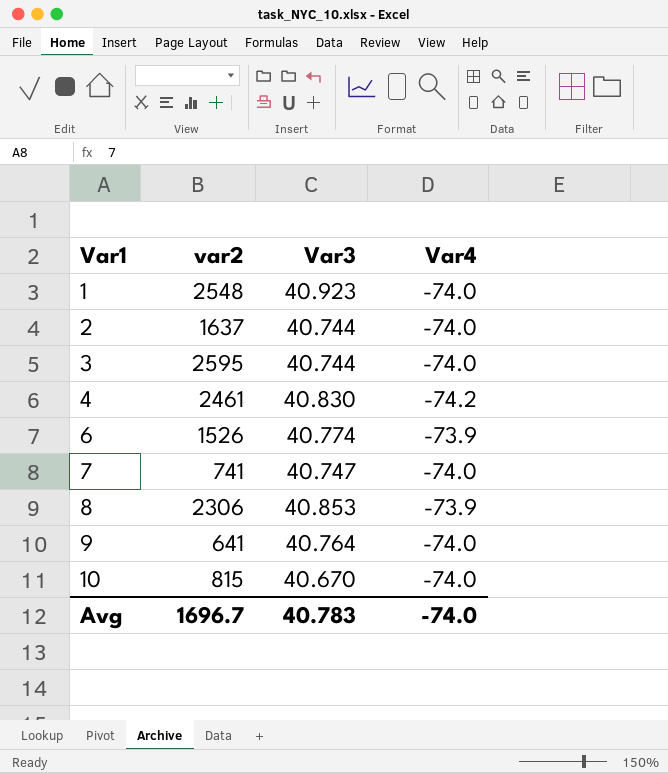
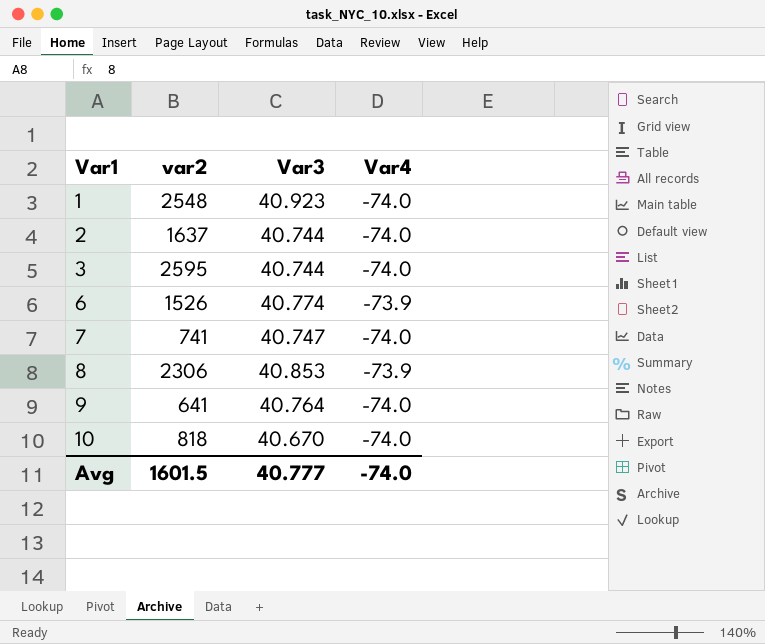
row 4: 2461 | 40.830 | -74.2 -> none
10 | var2: 815 -> 818
Avg | var2: 1696.7 -> 1601.5
Avg | Var3: 40.783 -> 40.777

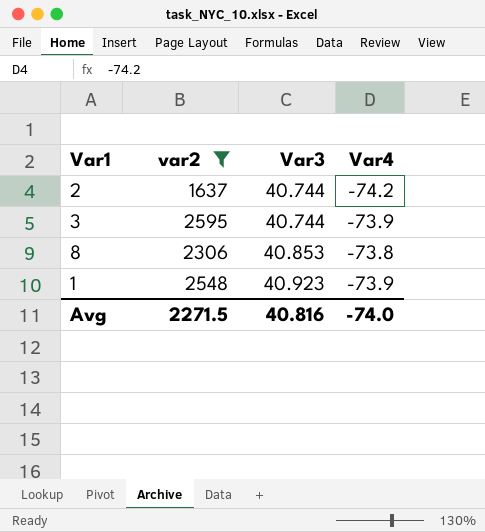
filter: none -> var2 >= 1637
row order: Var1 ascending -> Var3 ascending
2 | Var4: -74.0 -> -74.2
3 | Var4: -74.0 -> -73.9
8 | Var4: -73.9 -> -73.8
1 | Var4: -74.0 -> -73.9
Avg | var2: 1601.5 -> 2271.5
Avg | Var3: 40.777 -> 40.816

